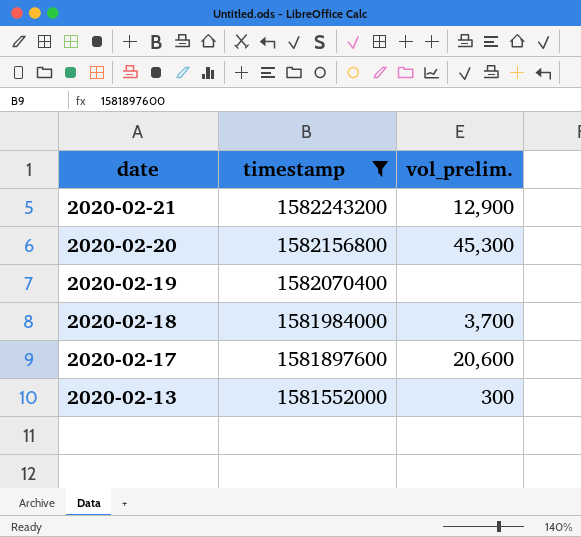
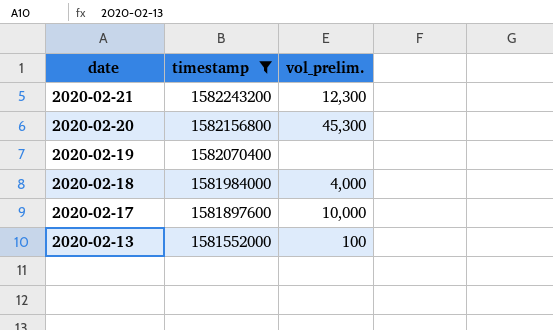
2020-02-21 | vol_prelim.: 12,900 -> 12,300
2020-02-18 | vol_prelim.: 3,700 -> 4,000
2020-02-17 | vol_prelim.: 20,600 -> 10,000
2020-02-13 | vol_prelim.: 300 -> 100

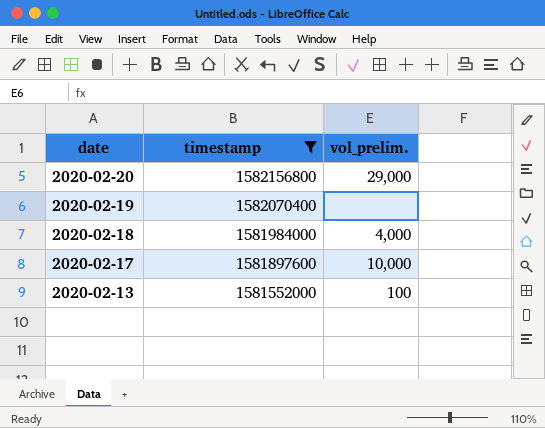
row 2020-02-21: 1582243200 | 12,300 -> none
2020-02-20 | vol_prelim.: 45,300 -> 29,000

